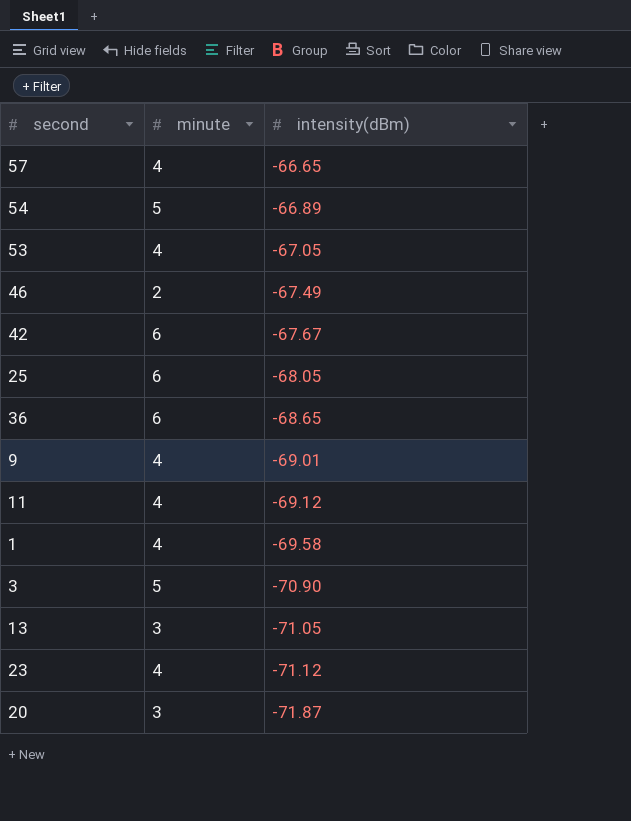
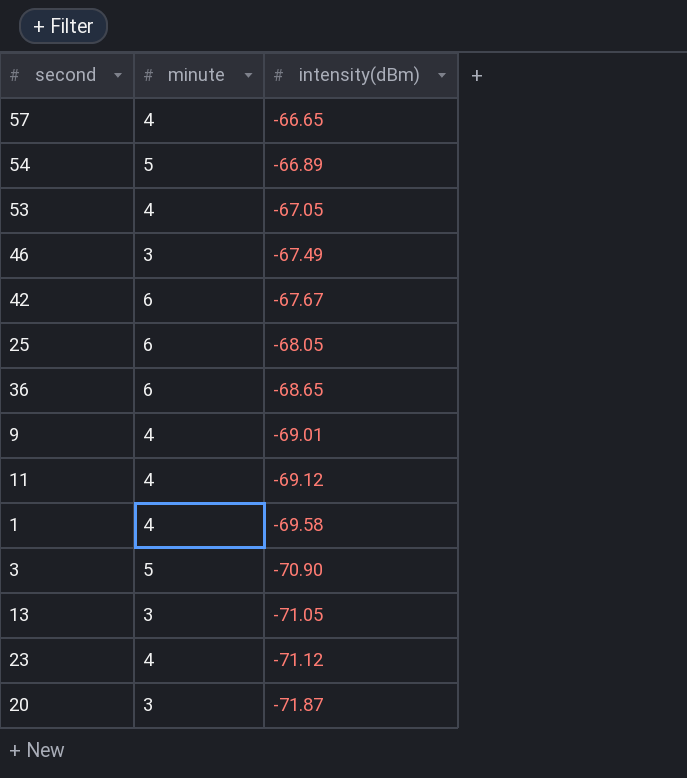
46 | minute: 2 -> 3

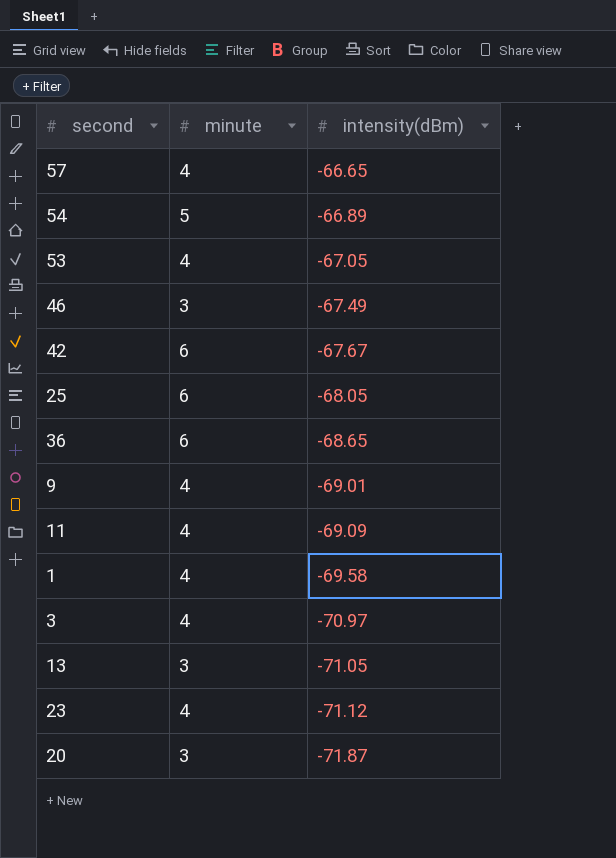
11 | intensity(dBm): -69.12 -> -69.09
3 | minute: 5 -> 4
3 | intensity(dBm): -70.90 -> -70.97

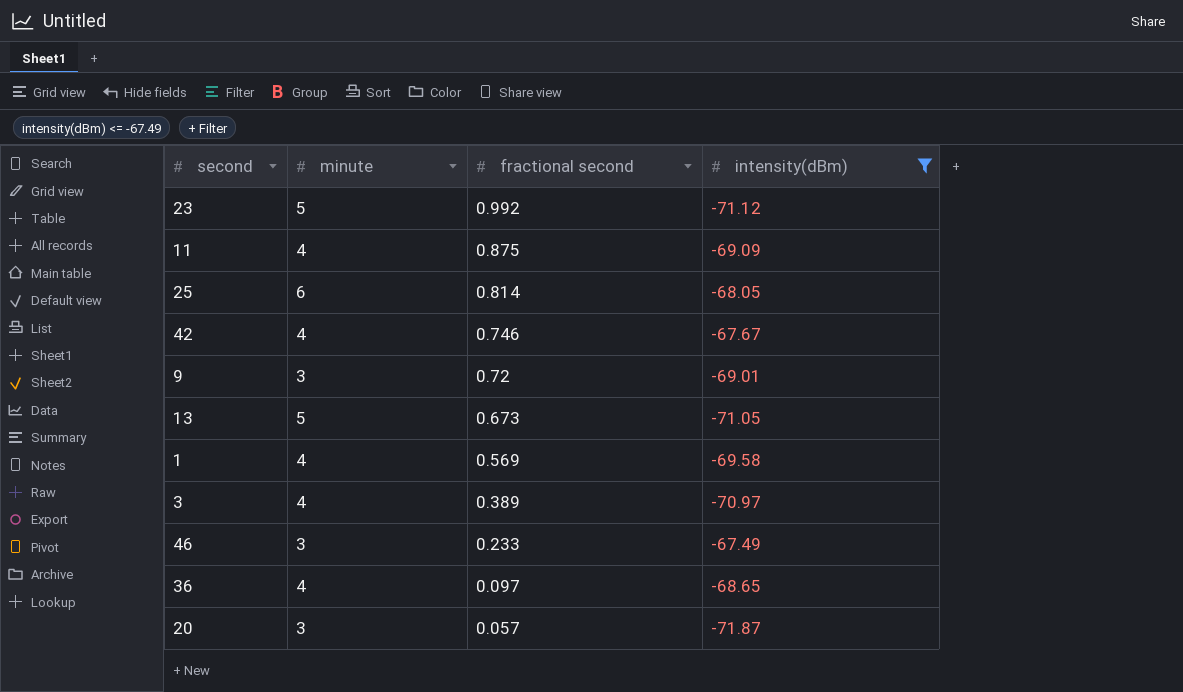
filter: none -> intensity(dBm) <= -67.49
row order: intensity(dBm) descending -> fractional second descending
column fractional second | position: none -> 3
23 | minute: 4 -> 5
42 | minute: 6 -> 4
9 | minute: 4 -> 3
13 | minute: 3 -> 5
36 | minute: 6 -> 4

